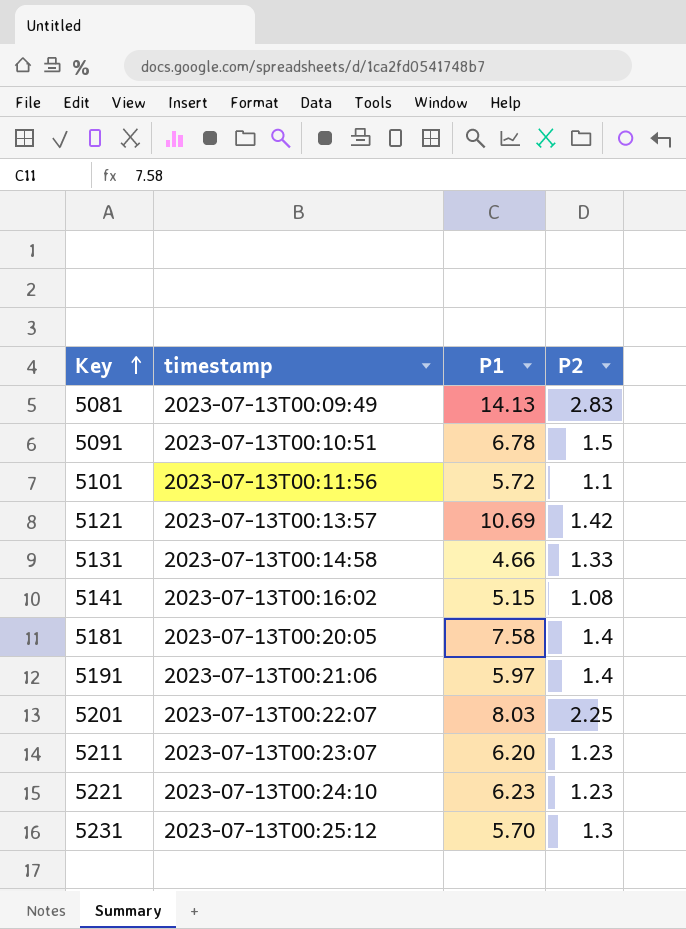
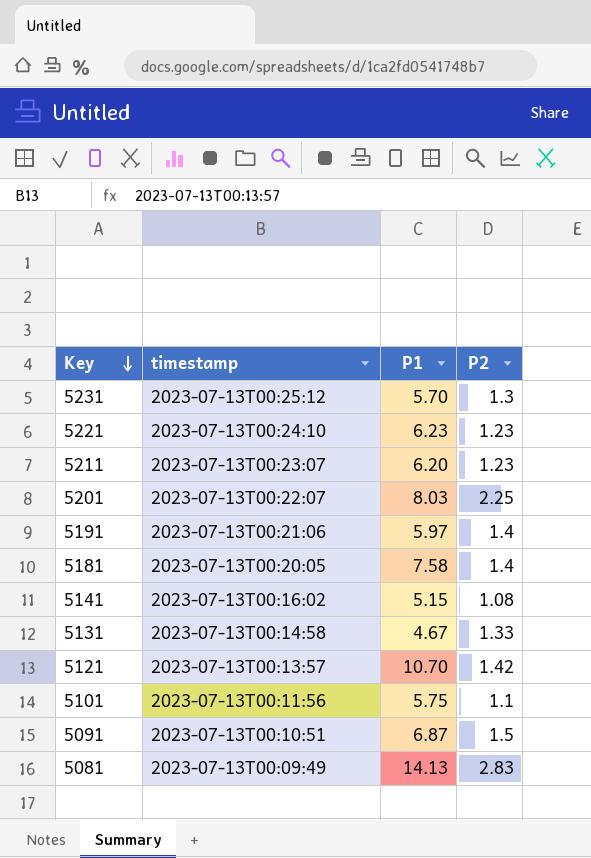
row order: Key ascending -> Key descending
5131 | P1: 4.66 -> 4.67
5121 | P1: 10.69 -> 10.70
5101 | P1: 5.72 -> 5.75
5091 | P1: 6.78 -> 6.87

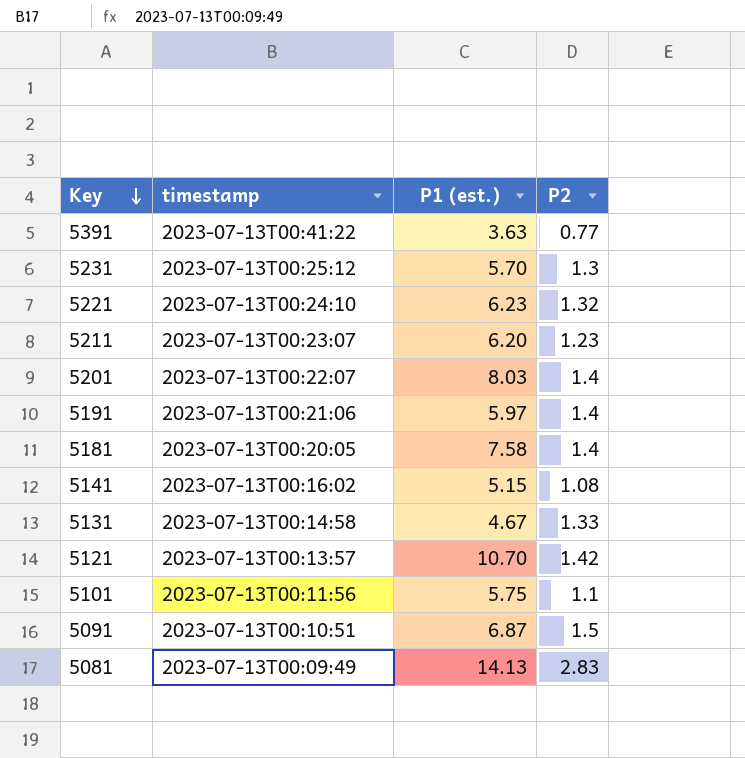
column name: P1 -> P1 (est.)
row 5391: none -> 2023-07-13T00:41:22 | 3.63 | 0.77
5221 | P2: 1.23 -> 1.32
5201 | P2: 2.25 -> 1.4

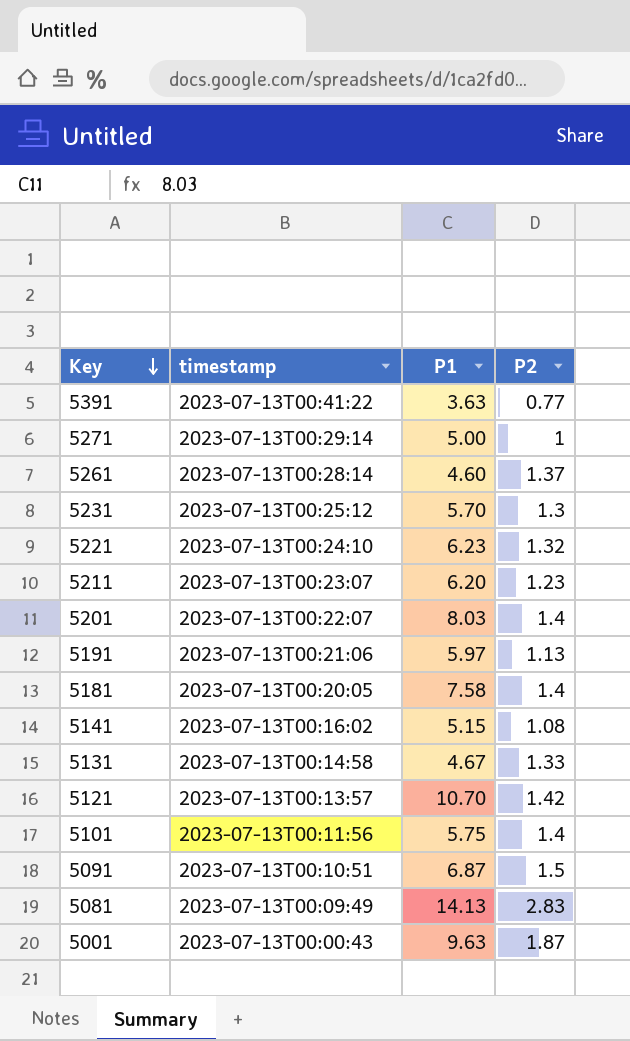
column name: P1 (est.) -> P1
row 5271: none -> 2023-07-13T00:29:14 | 5.00 | 1
row 5261: none -> 2023-07-13T00:28:14 | 4.60 | 1.37
5191 | P2: 1.4 -> 1.13
5101 | P2: 1.1 -> 1.4
row 5001: none -> 2023-07-13T00:00:43 | 9.63 | 1.87

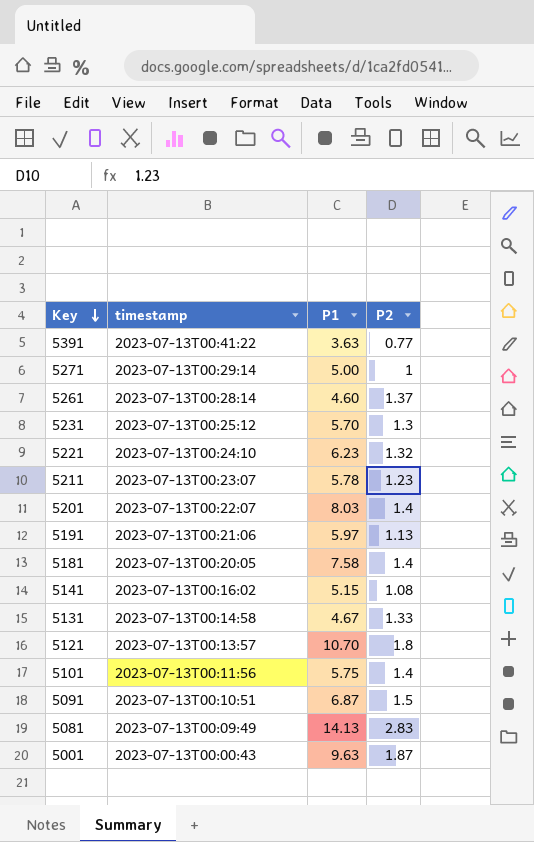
5211 | P1: 6.20 -> 5.78
5121 | P2: 1.42 -> 1.8

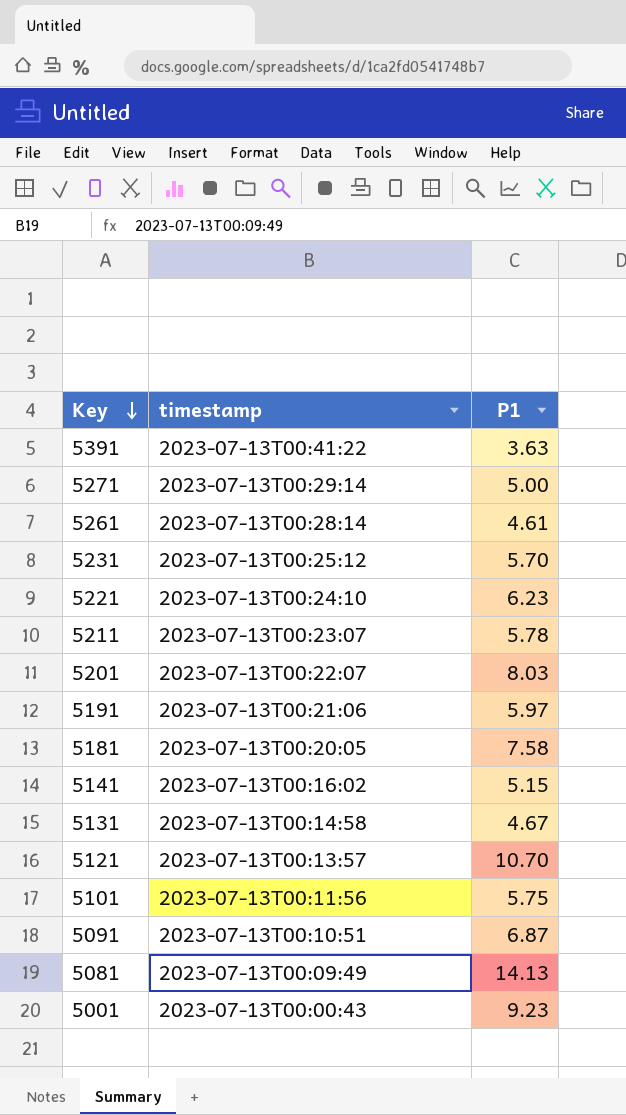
column P2 | position: 4 -> none
5261 | P1: 4.60 -> 4.61
5001 | P1: 9.63 -> 9.23

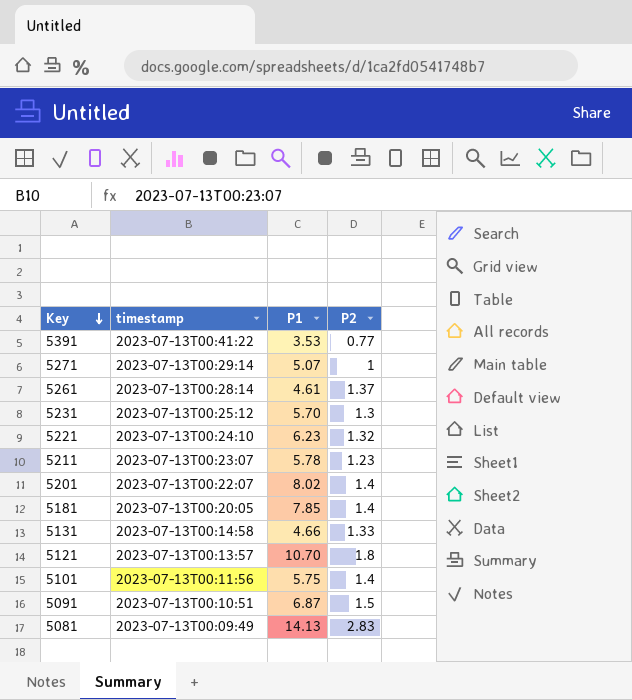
column P2 | position: none -> 4
row 5191: 2023-07-13T00:21:06 | 5.97 -> none
row 5141: 2023-07-13T00:16:02 | 5.15 -> none
row 5001: 2023-07-13T00:00:43 | 9.23 -> none
5391 | P1: 3.63 -> 3.53
5271 | P1: 5.00 -> 5.07
5201 | P1: 8.03 -> 8.02
5181 | P1: 7.58 -> 7.85
5131 | P1: 4.67 -> 4.66

